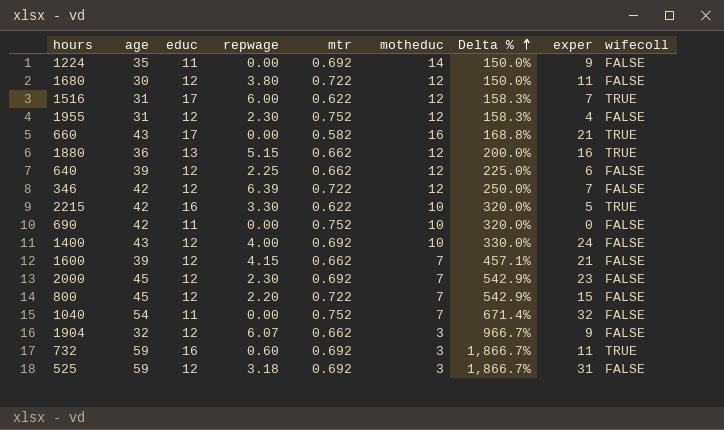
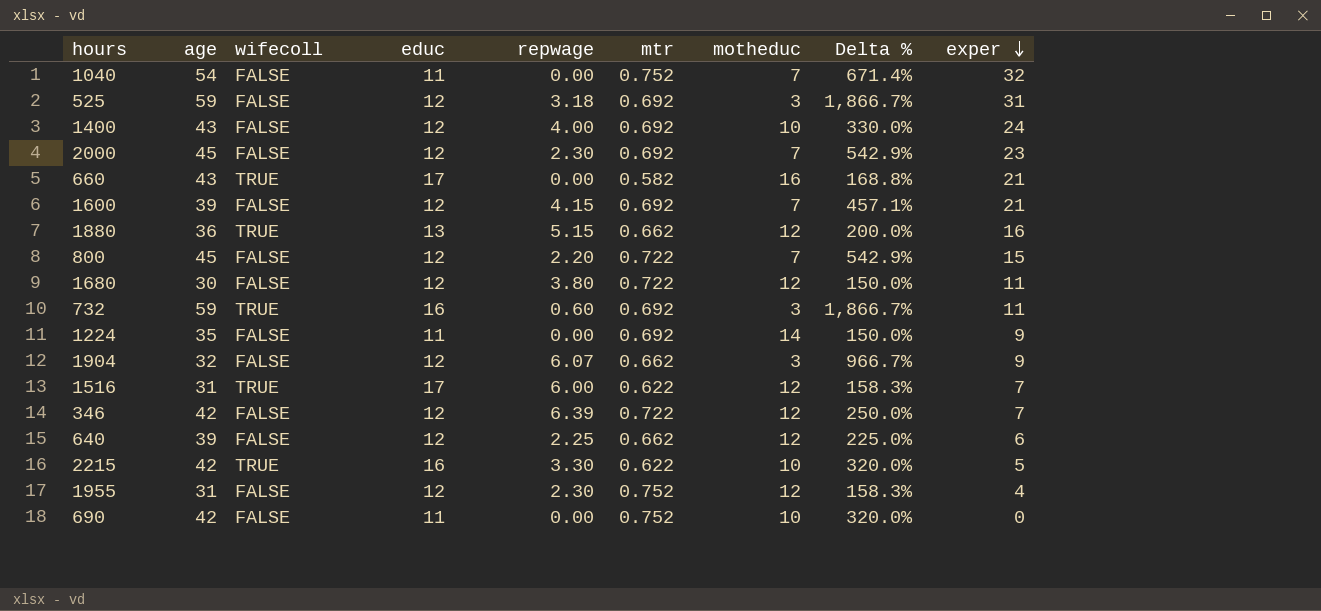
row order: Delta % ascending -> exper descending
column wifecoll | position: 9 -> 3
1600 | mtr: 0.662 -> 0.692

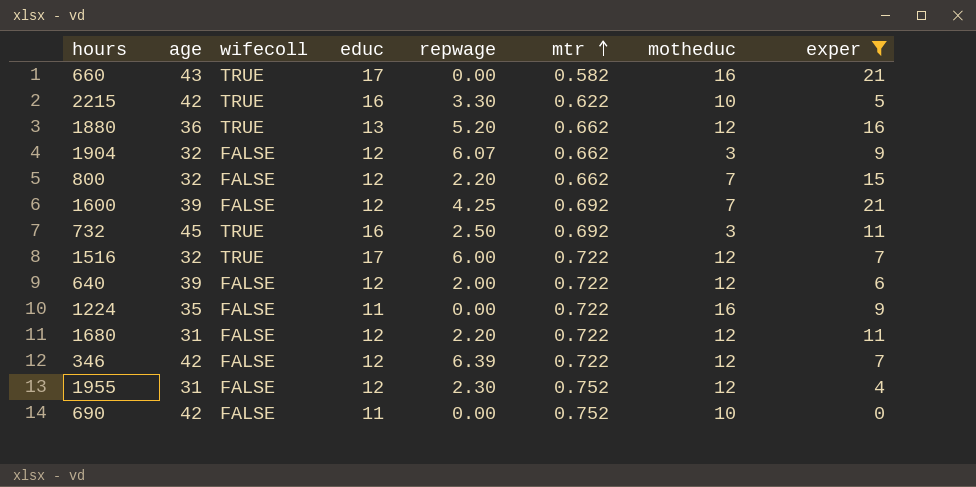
filter: none -> exper <= 21
row order: exper descending -> mtr ascending
column Delta % | formula: ([age] - [motheduc]) / [motheduc] -> none
1880 | repwage: 5.15 -> 5.20
800 | age: 45 -> 32
800 | mtr: 0.722 -> 0.662
1600 | repwage: 4.15 -> 4.25
732 | age: 59 -> 45
732 | repwage: 0.60 -> 2.50
1516 | age: 31 -> 32
1516 | mtr: 0.622 -> 0.722
640 | repwage: 2.25 -> 2.00
640 | mtr: 0.662 -> 0.722
1224 | mtr: 0.692 -> 0.722
1224 | motheduc: 14 -> 16
1680 | age: 30 -> 31
1680 | repwage: 3.80 -> 2.20

